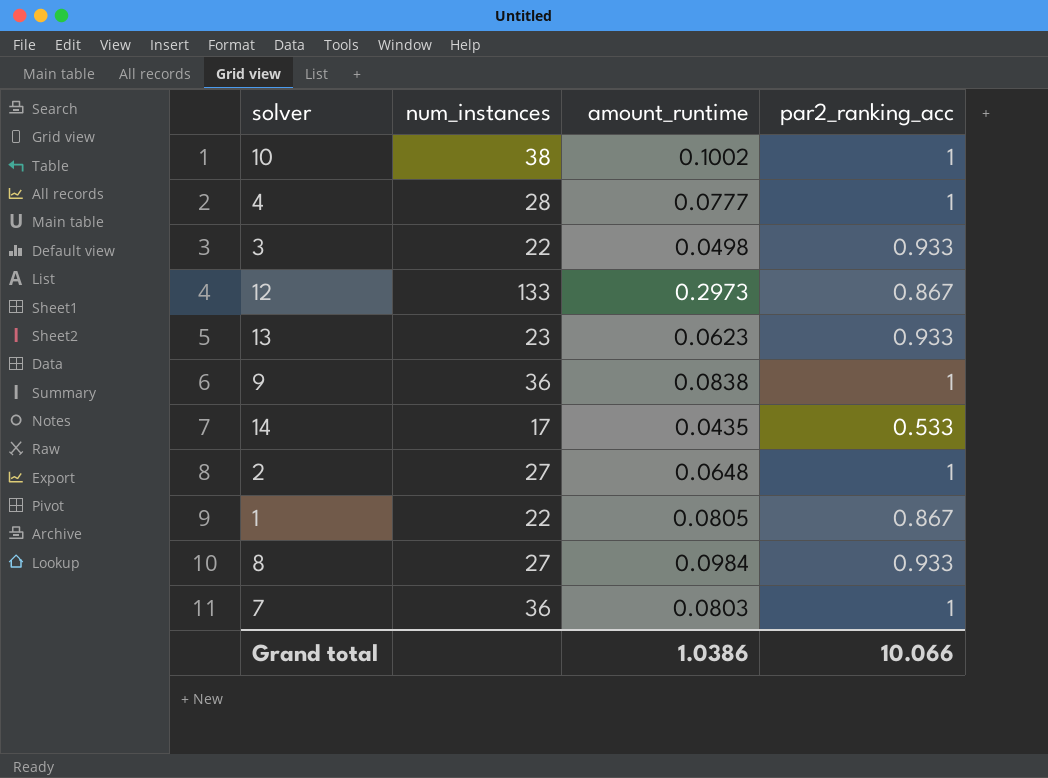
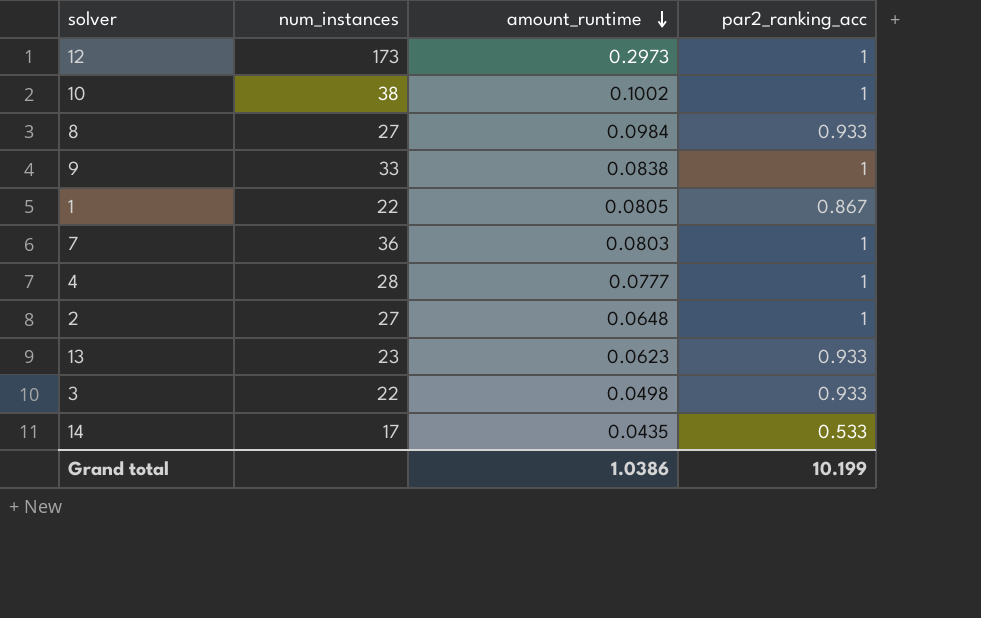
row order: none -> amount_runtime descending
12 | num_instances: 133 -> 173
12 | par2_ranking_acc: 0.867 -> 1
9 | num_instances: 36 -> 33
Grand total | par2_ranking_acc: 10.066 -> 10.199

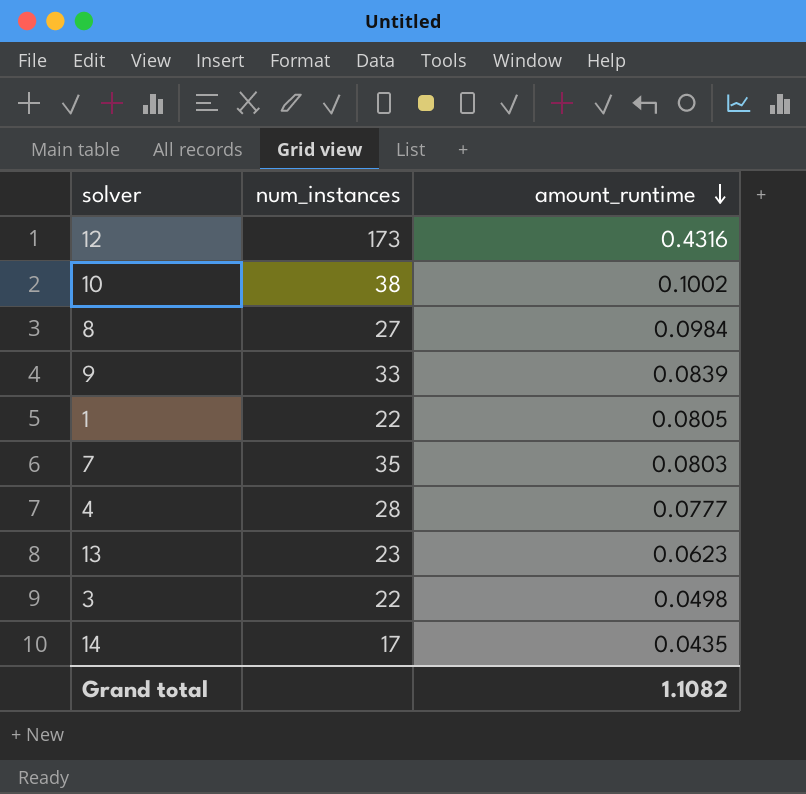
column par2_ranking_acc | position: 4 -> none
row 2: 27 | 0.0648 | 1 -> none
12 | amount_runtime: 0.2973 -> 0.4316
9 | amount_runtime: 0.0838 -> 0.0839
7 | num_instances: 36 -> 35
Grand total | amount_runtime: 1.0386 -> 1.1082

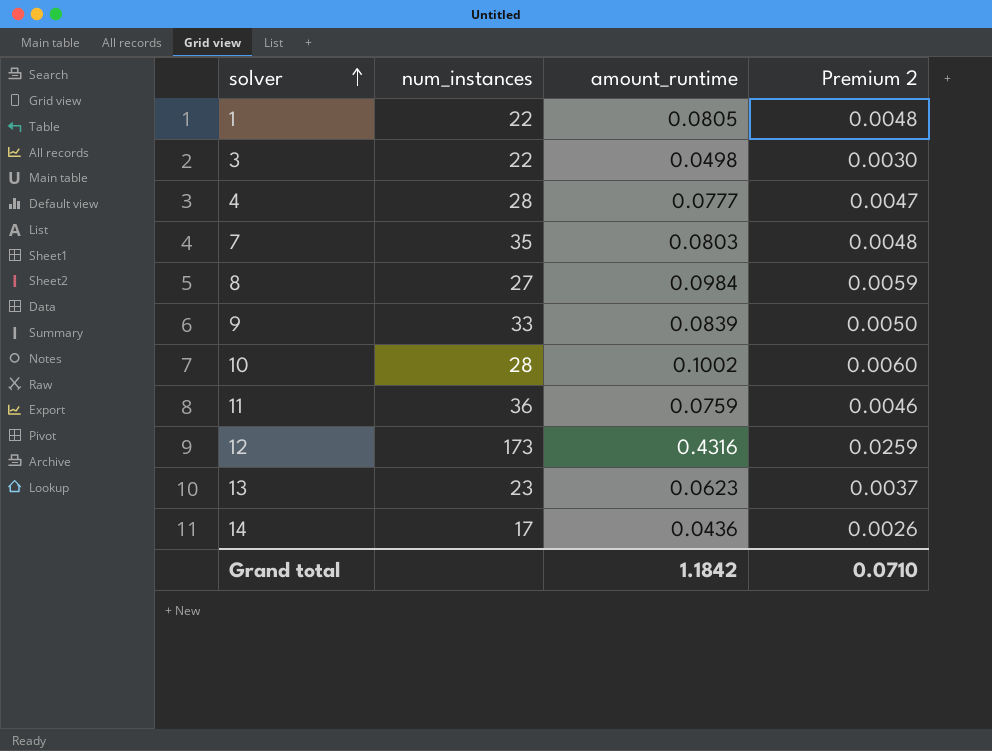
row order: amount_runtime descending -> solver ascending
column Premium 2 | formula: none -> [amount_runtime] * 0.06
10 | num_instances: 38 -> 28
row 11: none -> 36 | 0.0759 | 0.0046
14 | amount_runtime: 0.0435 -> 0.0436
Grand total | amount_runtime: 1.1082 -> 1.1842

